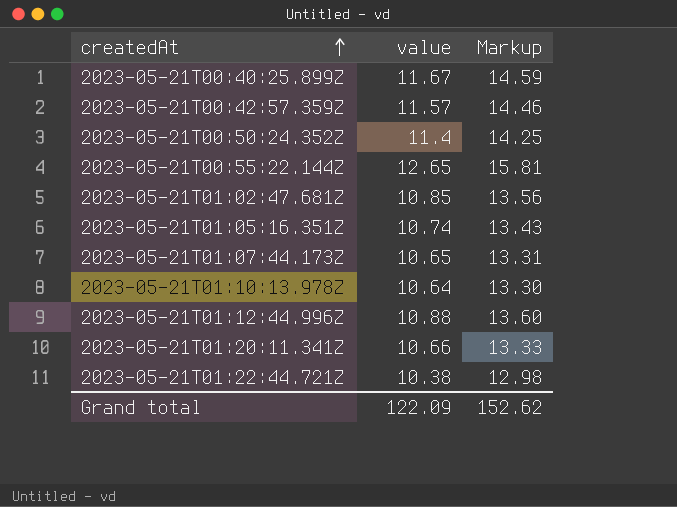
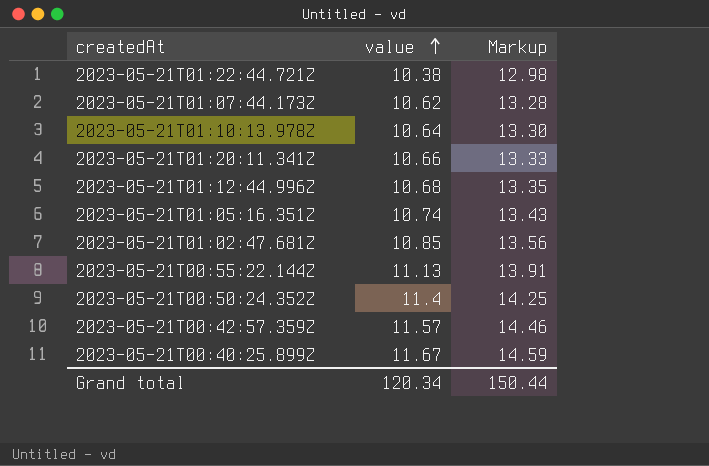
row order: createdAt ascending -> value ascending
2023-05-21T01:07:44.173Z | value: 10.65 -> 10.62
2023-05-21T01:07:44.173Z | Markup: 13.31 -> 13.28
2023-05-21T01:12:44.996Z | value: 10.88 -> 10.68
2023-05-21T01:12:44.996Z | Markup: 13.60 -> 13.35
2023-05-21T00:55:22.144Z | value: 12.65 -> 11.13
2023-05-21T00:55:22.144Z | Markup: 15.81 -> 13.91
Grand total | value: 122.09 -> 120.34
Grand total | Markup: 152.62 -> 150.44

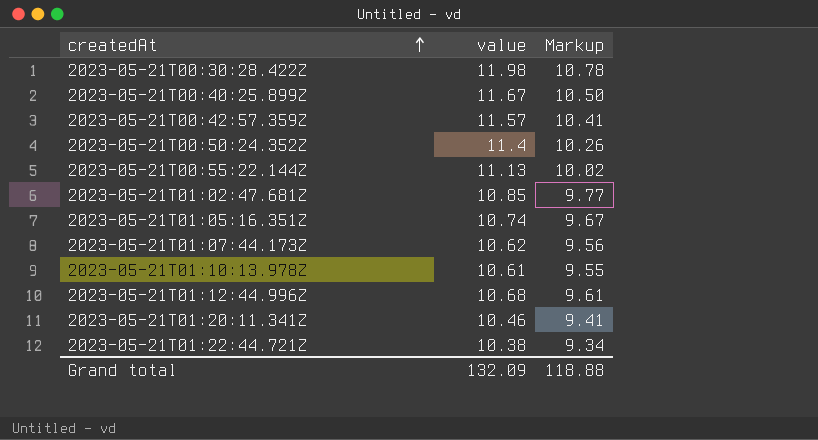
row order: value ascending -> createdAt ascending
column Markup | formula: [value] * 1.25 -> [value] * 0.9
row 2023-05-21T00:30:28.422Z: none -> 11.98 | 10.78
2023-05-21T01:10:13.978Z | value: 10.64 -> 10.61
2023-05-21T01:20:11.341Z | value: 10.66 -> 10.46
Grand total | value: 120.34 -> 132.09
Grand total | Markup: 150.44 -> 118.88

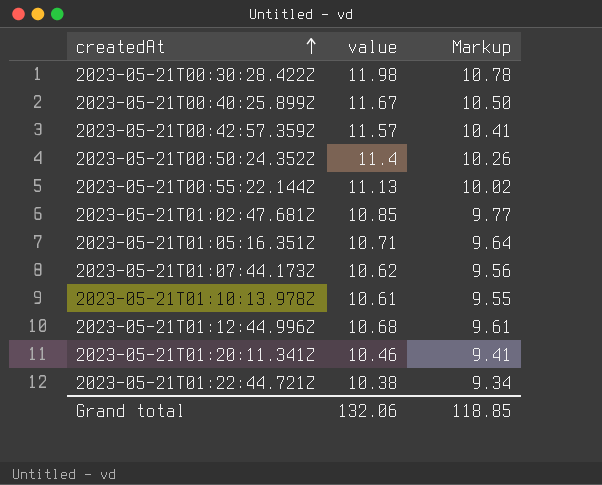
2023-05-21T01:05:16.351Z | value: 10.74 -> 10.71
2023-05-21T01:05:16.351Z | Markup: 9.67 -> 9.64
Grand total | value: 132.09 -> 132.06
Grand total | Markup: 118.88 -> 118.85

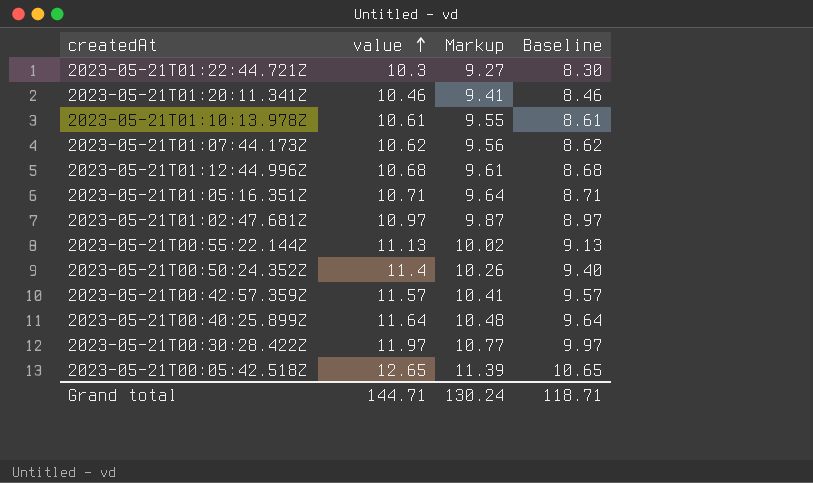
row order: createdAt ascending -> value ascending
column Baseline | formula: none -> [value] - 2
2023-05-21T01:22:44.721Z | value: 10.38 -> 10.3
2023-05-21T01:22:44.721Z | Markup: 9.34 -> 9.27
2023-05-21T01:02:47.681Z | value: 10.85 -> 10.97
2023-05-21T01:02:47.681Z | Markup: 9.77 -> 9.87
2023-05-21T00:40:25.899Z | value: 11.67 -> 11.64
2023-05-21T00:40:25.899Z | Markup: 10.50 -> 10.48
2023-05-21T00:30:28.422Z | value: 11.98 -> 11.97
2023-05-21T00:30:28.422Z | Markup: 10.78 -> 10.77
row 2023-05-21T00:05:42.518Z: none -> 12.65 | 11.39 | 10.65
Grand total | value: 132.06 -> 144.71
Grand total | Markup: 118.85 -> 130.24

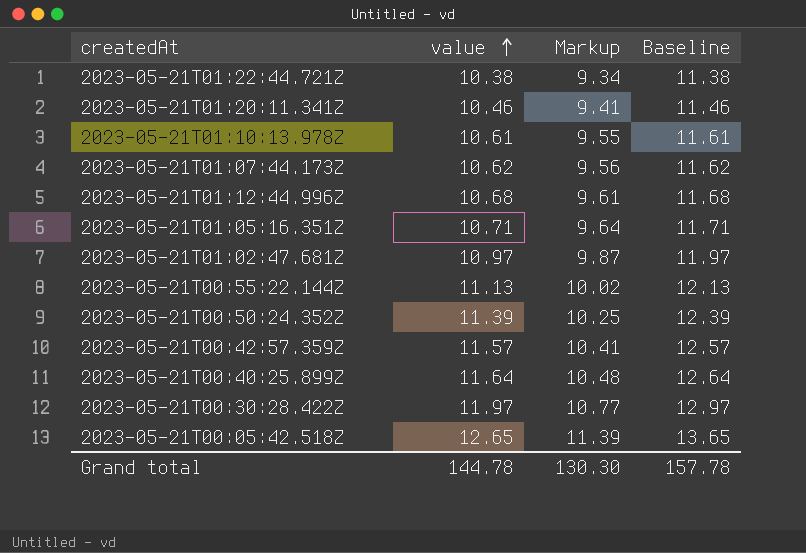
column Baseline | formula: [value] - 2 -> [value] + 1
2023-05-21T01:22:44.721Z | value: 10.3 -> 10.38
2023-05-21T01:22:44.721Z | Markup: 9.27 -> 9.34
2023-05-21T00:50:24.352Z | value: 11.4 -> 11.39
2023-05-21T00:50:24.352Z | Markup: 10.26 -> 10.25
Grand total | value: 144.71 -> 144.78
Grand total | Markup: 130.24 -> 130.30
Grand total | Baseline: 118.71 -> 157.78

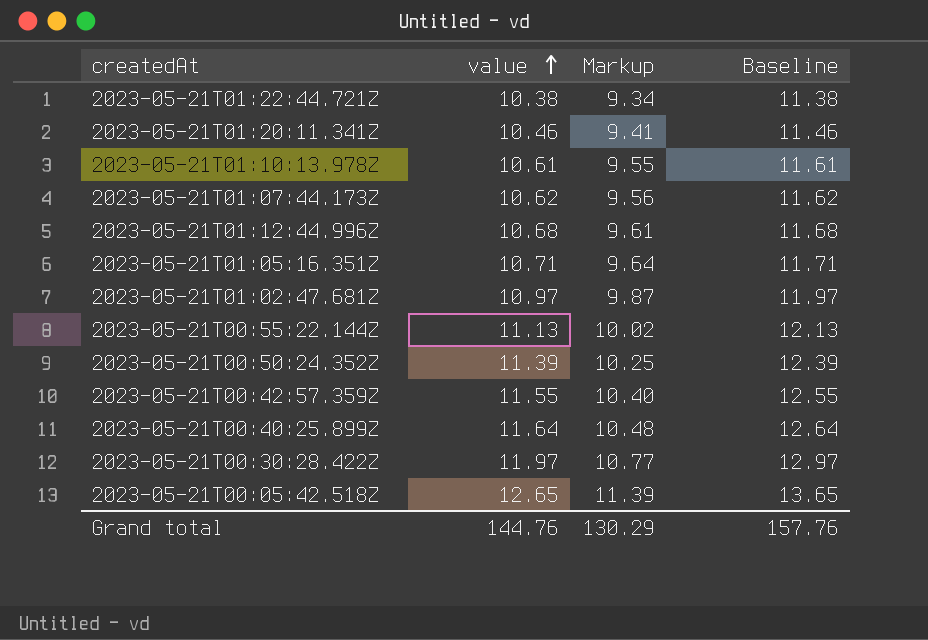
2023-05-21T00:42:57.359Z | value: 11.57 -> 11.55
2023-05-21T00:42:57.359Z | Markup: 10.41 -> 10.40
2023-05-21T00:42:57.359Z | Baseline: 12.57 -> 12.55
Grand total | value: 144.78 -> 144.76
Grand total | Markup: 130.30 -> 130.29
Grand total | Baseline: 157.78 -> 157.76

